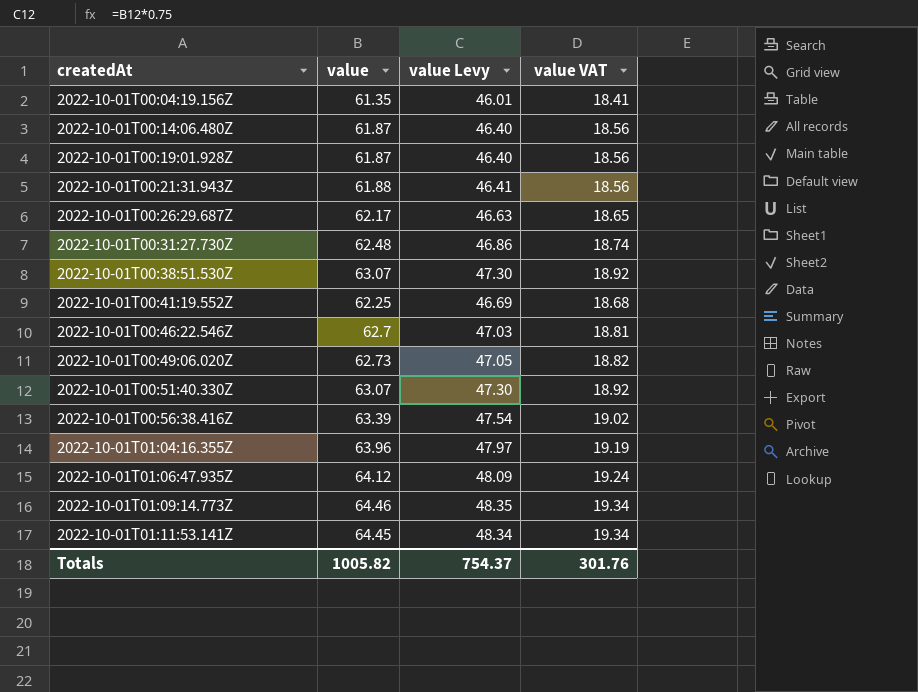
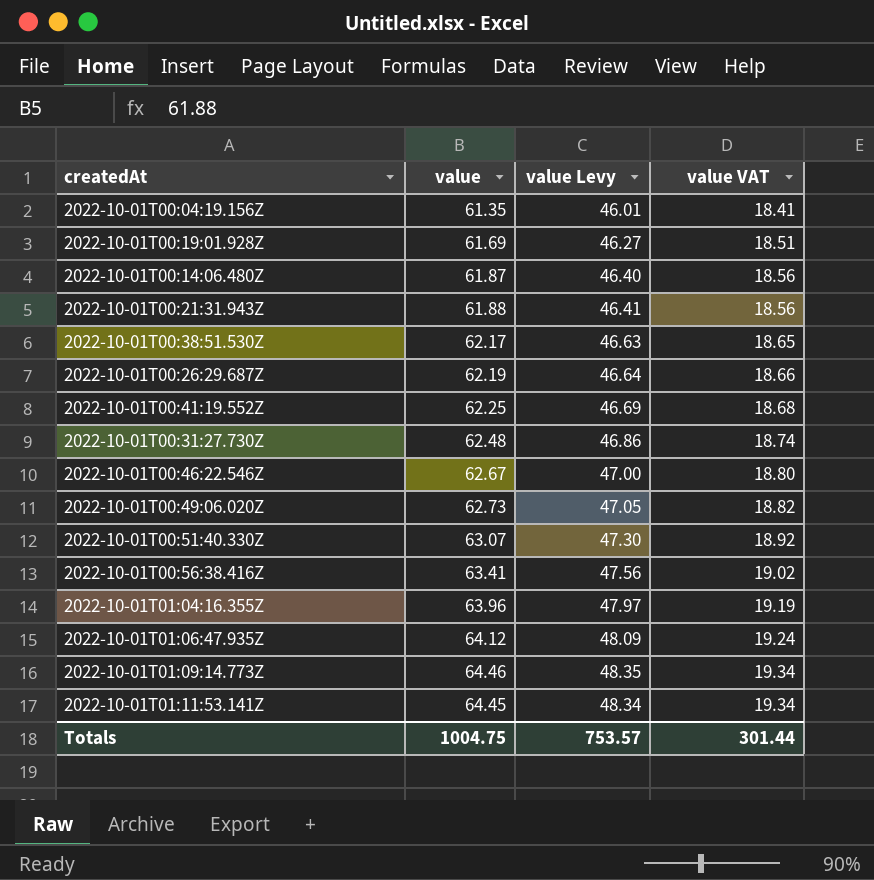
row order: createdAt ascending -> value VAT ascending
2022-10-01T00:19:01.928Z | value: 61.87 -> 61.69
2022-10-01T00:19:01.928Z | value Levy: 46.40 -> 46.27
2022-10-01T00:19:01.928Z | value VAT: 18.56 -> 18.51
2022-10-01T00:38:51.530Z | value: 63.07 -> 62.17
2022-10-01T00:38:51.530Z | value Levy: 47.30 -> 46.63
2022-10-01T00:38:51.530Z | value VAT: 18.92 -> 18.65
2022-10-01T00:26:29.687Z | value: 62.17 -> 62.19
2022-10-01T00:26:29.687Z | value Levy: 46.63 -> 46.64
2022-10-01T00:26:29.687Z | value VAT: 18.65 -> 18.66
2022-10-01T00:46:22.546Z | value: 62.7 -> 62.67
2022-10-01T00:46:22.546Z | value Levy: 47.03 -> 47.00
2022-10-01T00:46:22.546Z | value VAT: 18.81 -> 18.80
2022-10-01T00:56:38.416Z | value: 63.39 -> 63.41
2022-10-01T00:56:38.416Z | value Levy: 47.54 -> 47.56
Totals | value: 1005.82 -> 1004.75
Totals | value Levy: 754.37 -> 753.57
Totals | value VAT: 301.76 -> 301.44

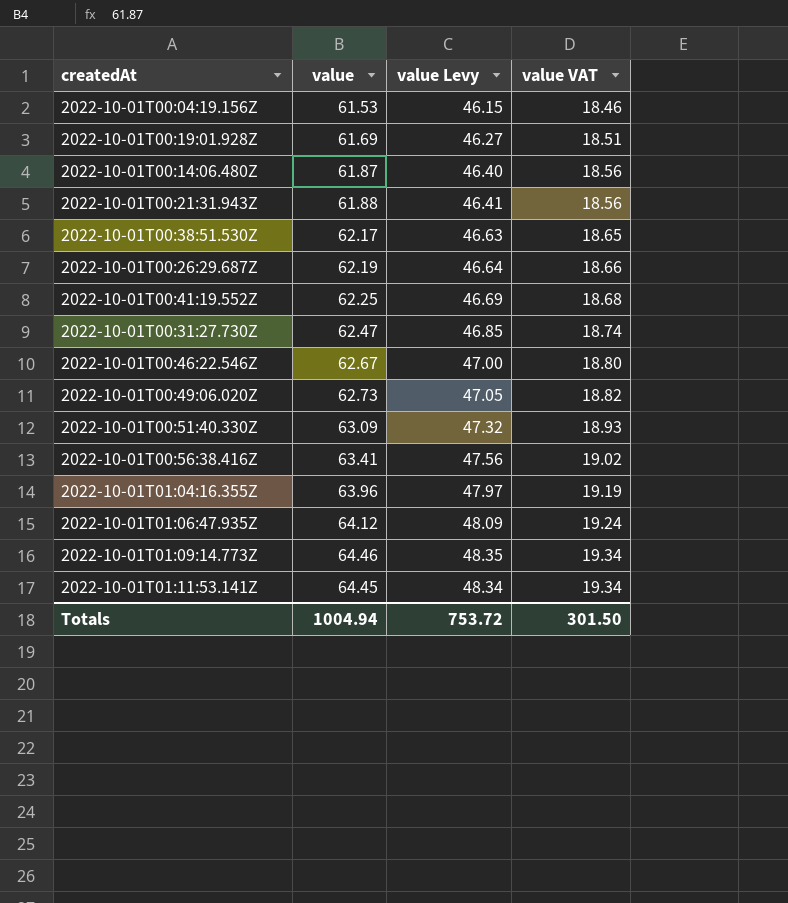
2022-10-01T00:04:19.156Z | value: 61.35 -> 61.53
2022-10-01T00:04:19.156Z | value Levy: 46.01 -> 46.15
2022-10-01T00:04:19.156Z | value VAT: 18.41 -> 18.46
2022-10-01T00:31:27.730Z | value: 62.48 -> 62.47
2022-10-01T00:31:27.730Z | value Levy: 46.86 -> 46.85
2022-10-01T00:51:40.330Z | value: 63.07 -> 63.09
2022-10-01T00:51:40.330Z | value Levy: 47.30 -> 47.32
2022-10-01T00:51:40.330Z | value VAT: 18.92 -> 18.93
Totals | value: 1004.75 -> 1004.94
Totals | value Levy: 753.57 -> 753.72
Totals | value VAT: 301.44 -> 301.50

